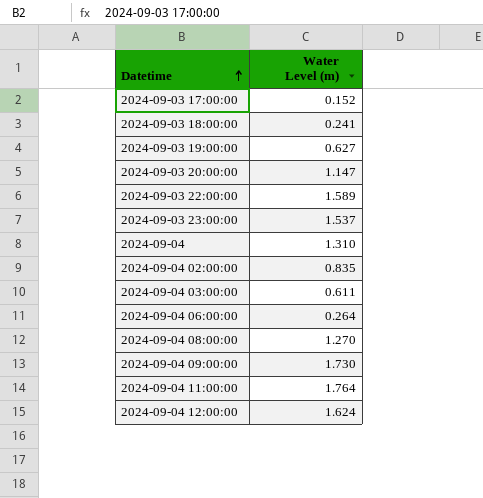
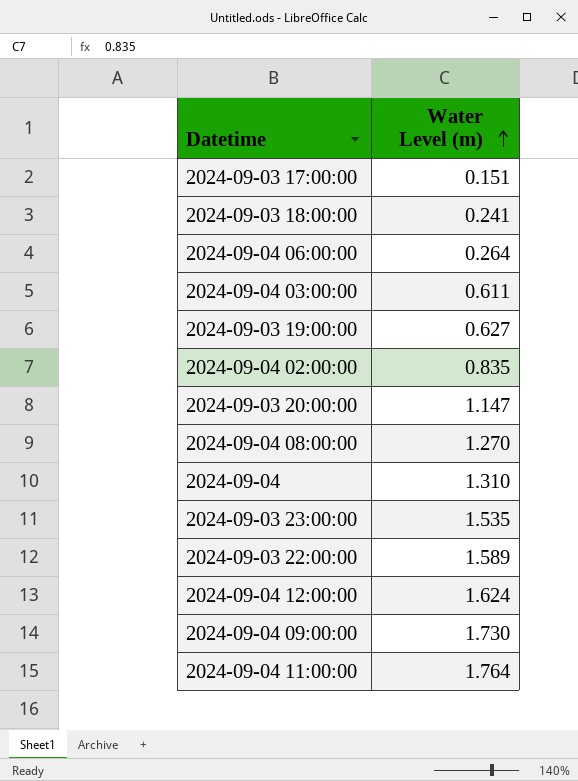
row order: Datetime ascending -> Water Level (m) ascending
2024-09-03 17:00:00 | Water Level (m): 0.152 -> 0.151
2024-09-03 23:00:00 | Water Level (m): 1.537 -> 1.535

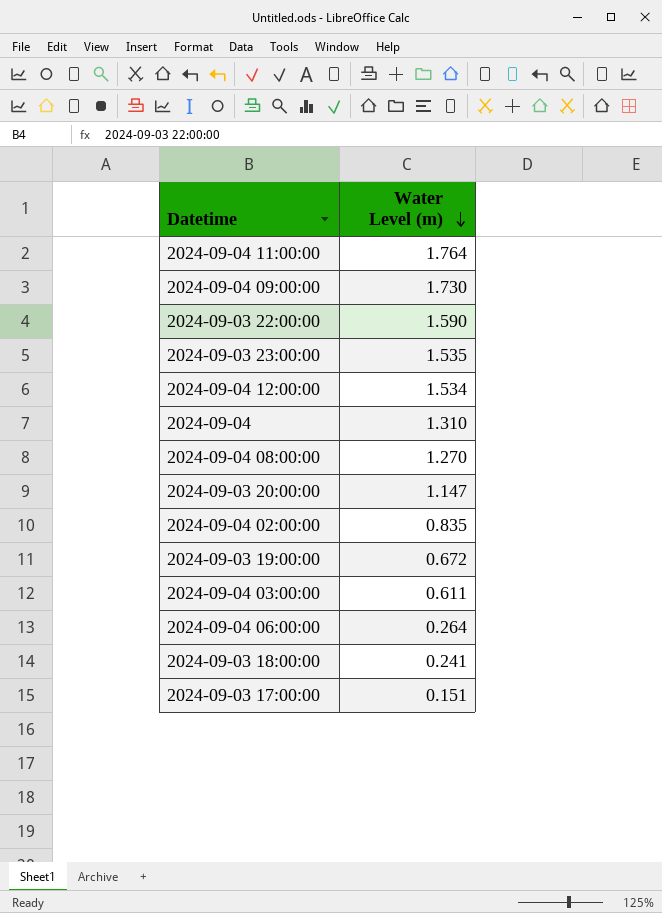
row order: Water Level (m) ascending -> Water Level (m) descending
2024-09-03 22:00:00 | Water Level (m): 1.589 -> 1.590
2024-09-04 12:00:00 | Water Level (m): 1.624 -> 1.534
2024-09-03 19:00:00 | Water Level (m): 0.627 -> 0.672

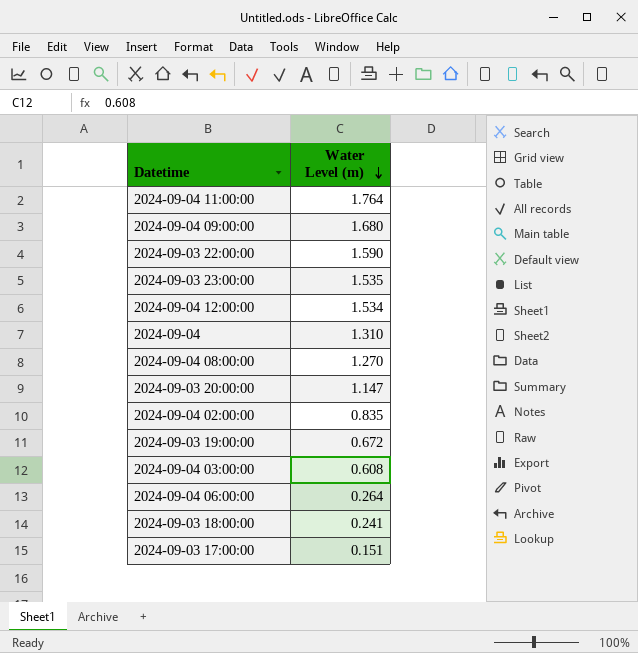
2024-09-04 09:00:00 | Water Level (m): 1.730 -> 1.680
2024-09-04 03:00:00 | Water Level (m): 0.611 -> 0.608

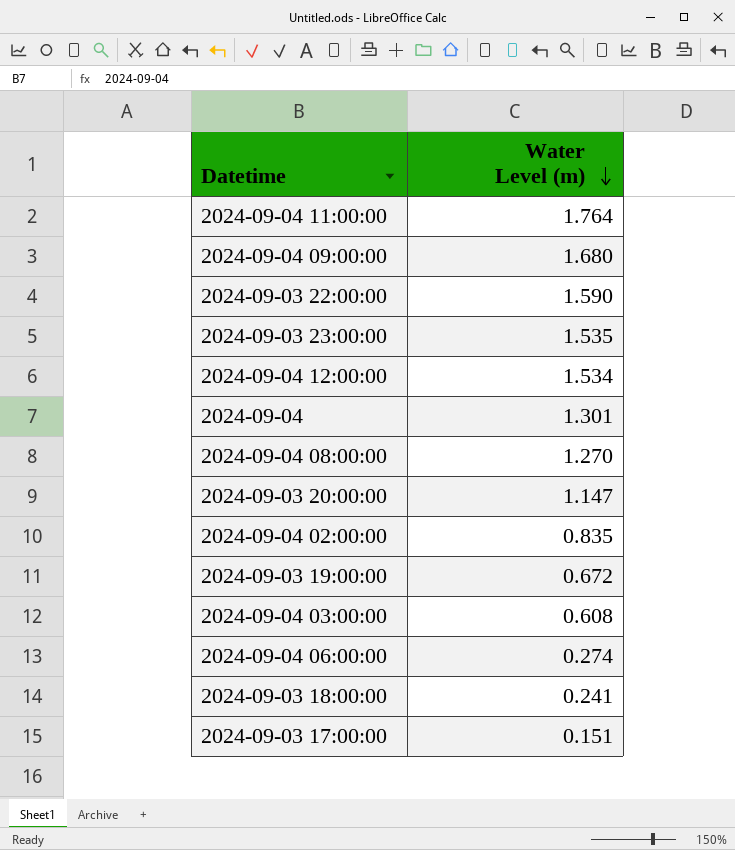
2024-09-04 | Water Level (m): 1.310 -> 1.301
2024-09-04 06:00:00 | Water Level (m): 0.264 -> 0.274

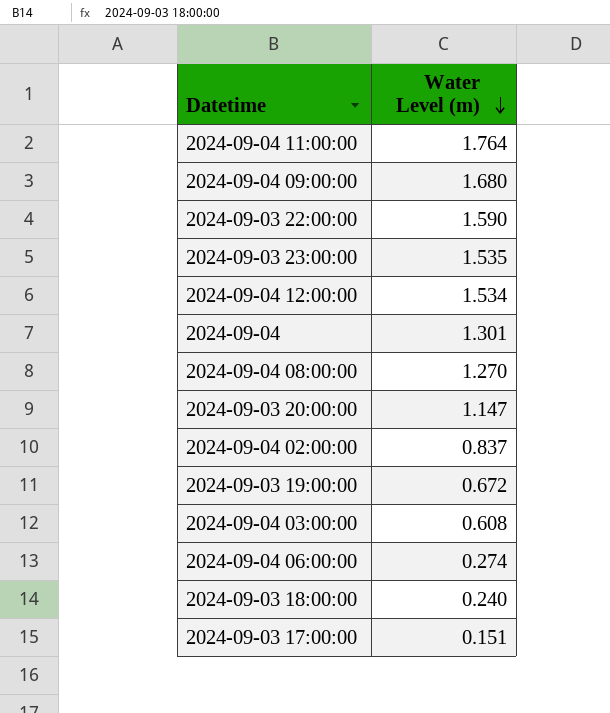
2024-09-04 02:00:00 | Water Level (m): 0.835 -> 0.837
2024-09-03 18:00:00 | Water Level (m): 0.241 -> 0.240

